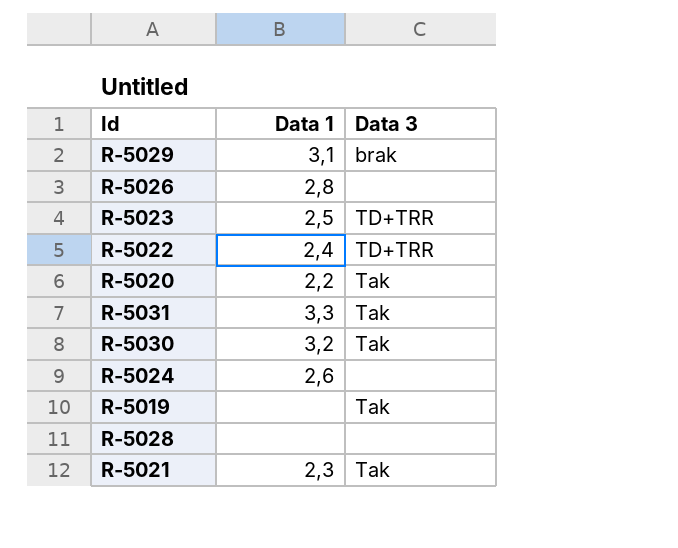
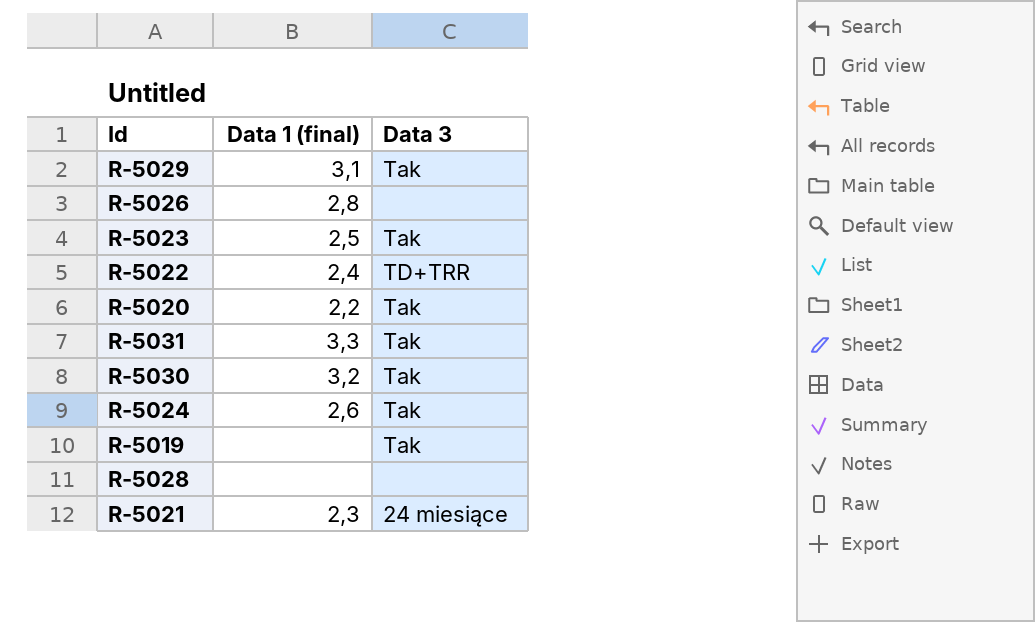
column name: Data 1 -> Data 1 (final)
R-5029 | Data 3: brak -> Tak
R-5023 | Data 3: TD+TRR -> Tak
R-5024 | Data 3: none -> Tak
R-5021 | Data 3: Tak -> 24 miesiące

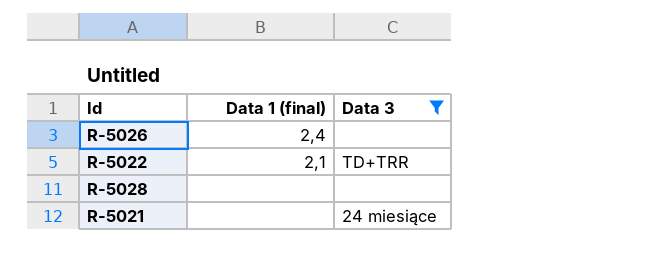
filter: none -> Data 3 != Tak
R-5026 | Data 1 (final): 2,8 -> 2,4
R-5022 | Data 1 (final): 2,4 -> 2,1
R-5021 | Data 1 (final): 2,3 -> none

